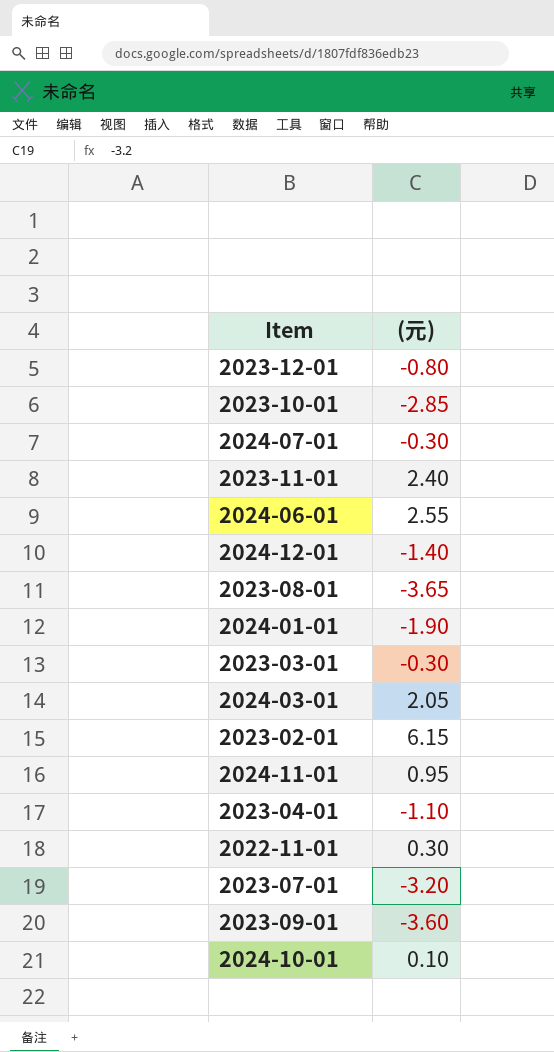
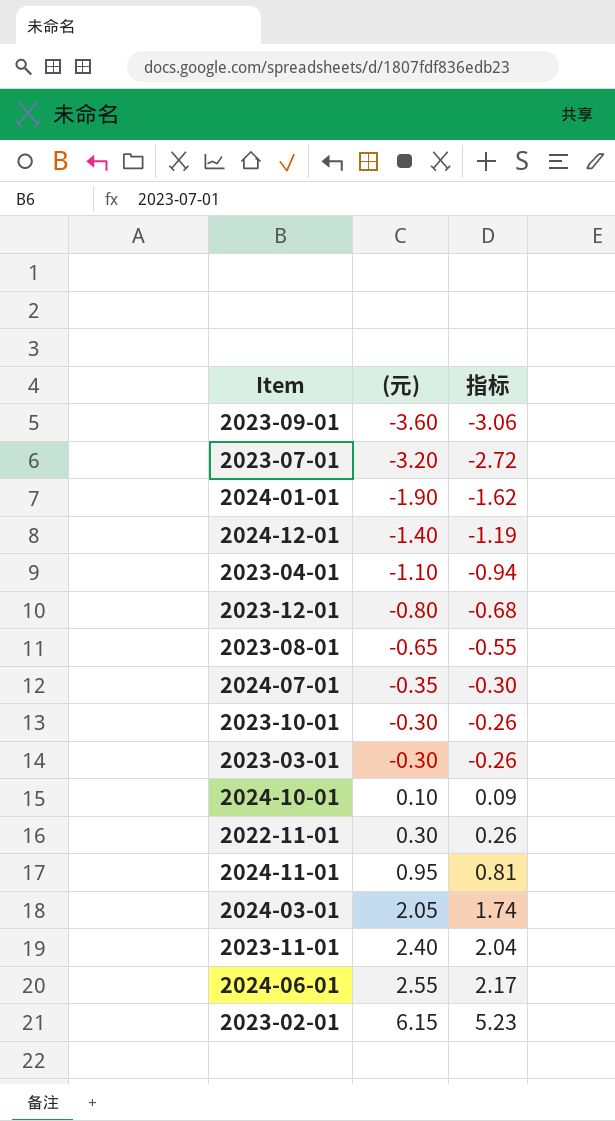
row order: none -> (元) ascending
column 指标 | formula: none -> [(元)] * 0.85
2023-08-01 | (元): -3.65 -> -0.65
2024-07-01 | (元): -0.30 -> -0.35
2023-10-01 | (元): -2.85 -> -0.30

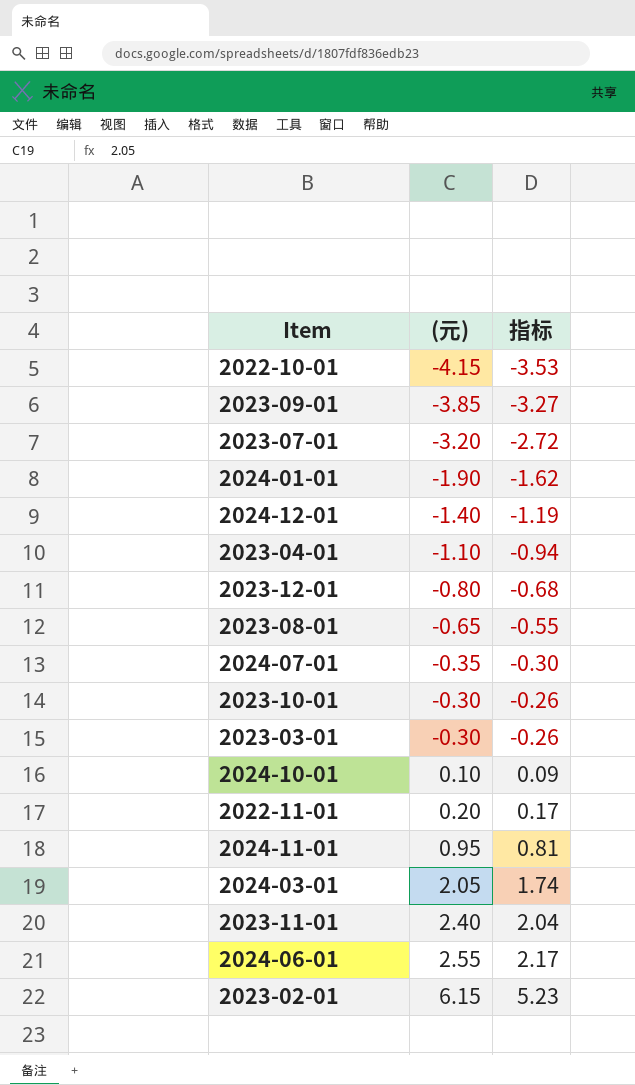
row 2022-10-01: none -> -4.15 | -3.53
2023-09-01 | (元): -3.60 -> -3.85
2023-09-01 | 指标: -3.06 -> -3.27
2022-11-01 | (元): 0.30 -> 0.20
2022-11-01 | 指标: 0.26 -> 0.17

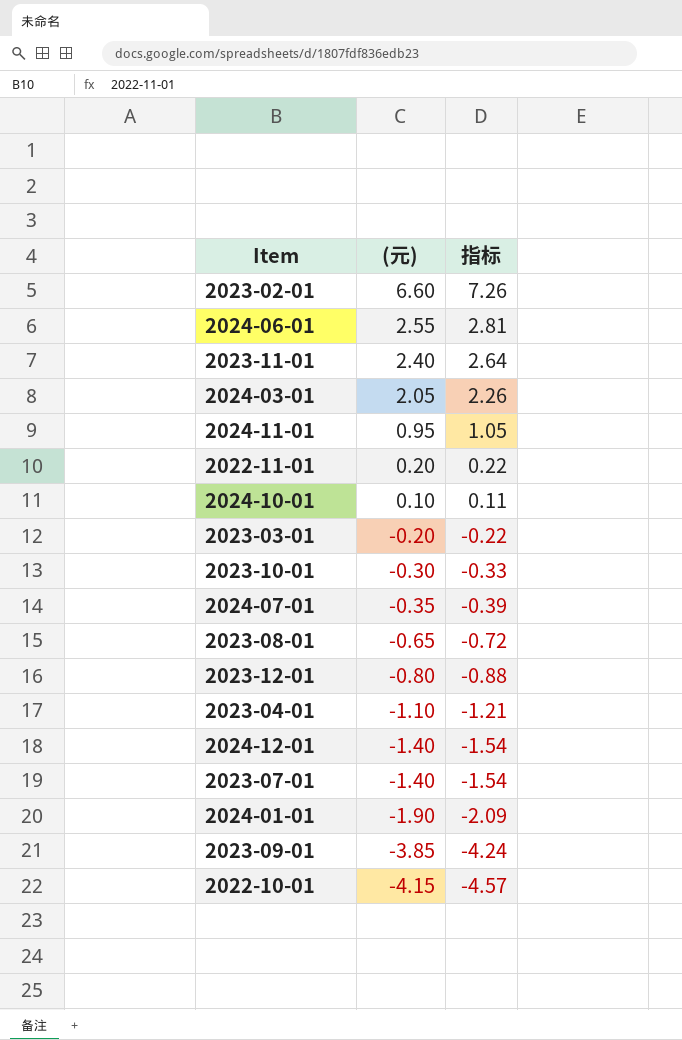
row order: (元) ascending -> (元) descending
column 指标 | formula: [(元)] * 0.85 -> [(元)] * 1.1
2023-02-01 | (元): 6.15 -> 6.60
2023-03-01 | (元): -0.30 -> -0.20
2023-07-01 | (元): -3.20 -> -1.40

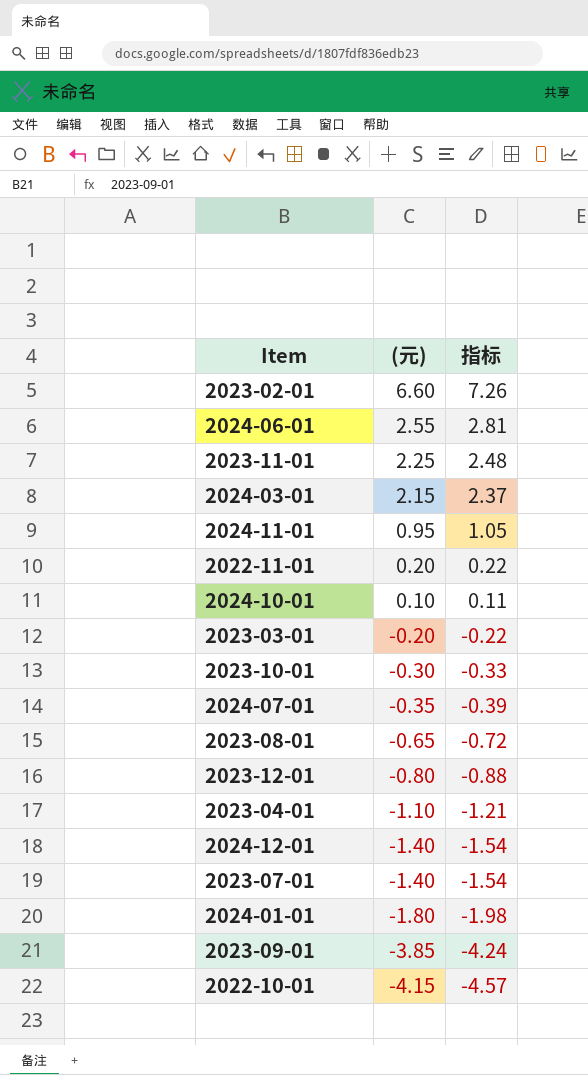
2023-11-01 | (元): 2.40 -> 2.25
2023-11-01 | 指标: 2.64 -> 2.48
2024-03-01 | (元): 2.05 -> 2.15
2024-03-01 | 指标: 2.26 -> 2.37
2024-01-01 | (元): -1.90 -> -1.80
2024-01-01 | 指标: -2.09 -> -1.98

